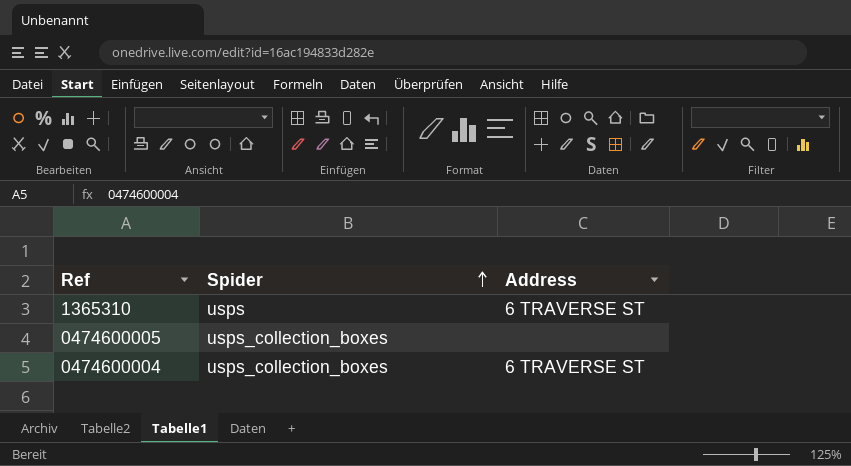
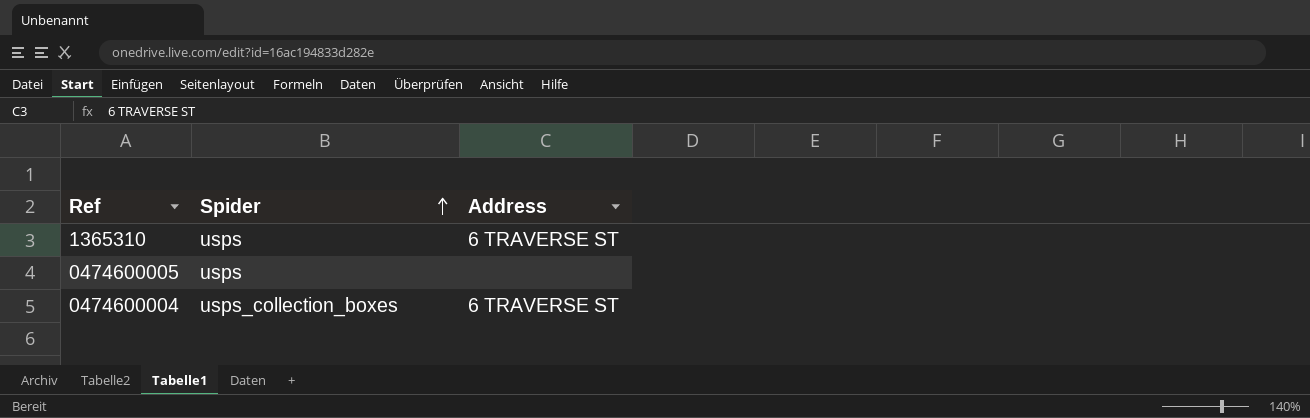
0474600005 | Spider: usps_collection_boxes -> usps

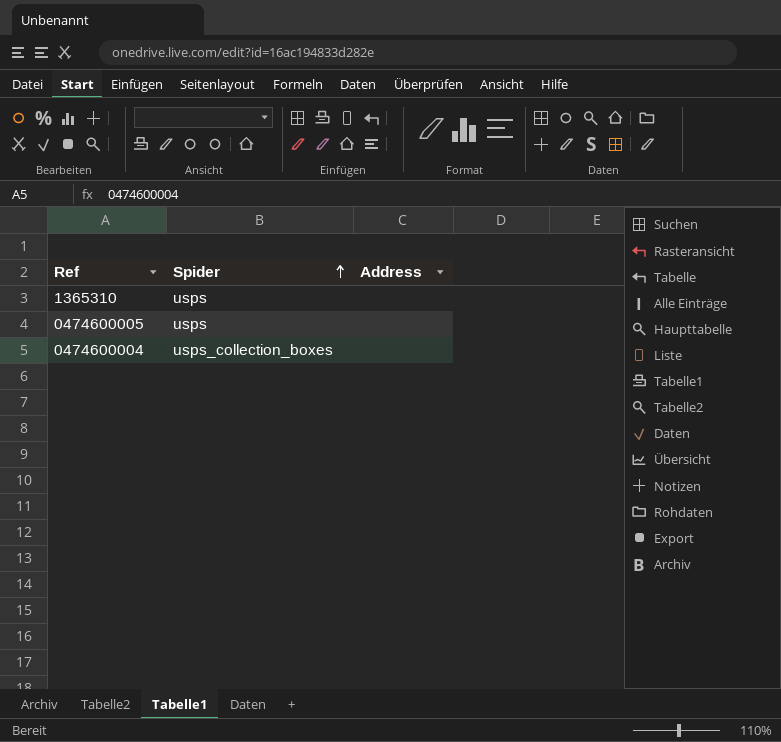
1365310 | Address: 6 TRAVERSE ST -> none
0474600004 | Address: 6 TRAVERSE ST -> none

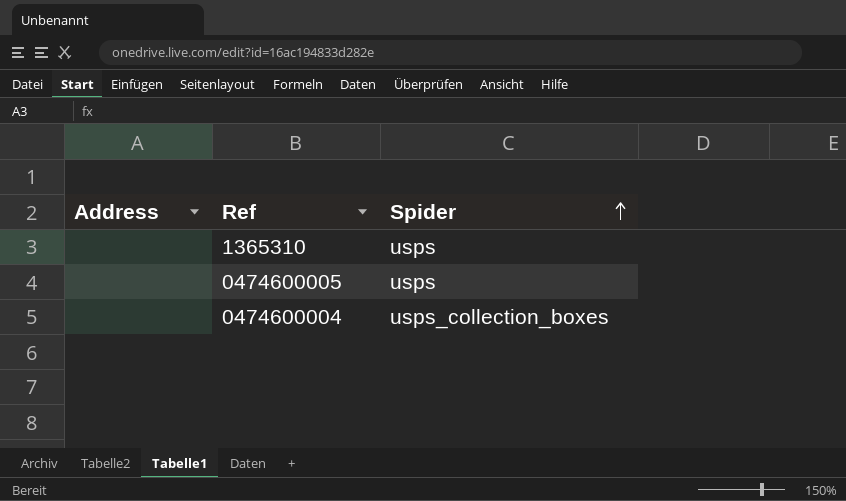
column Address | position: 3 -> 1

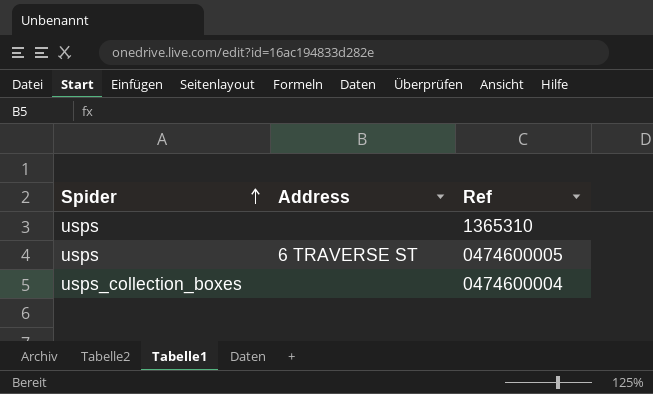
column Spider | position: 3 -> 1
0474600005 | Address: none -> 6 TRAVERSE ST

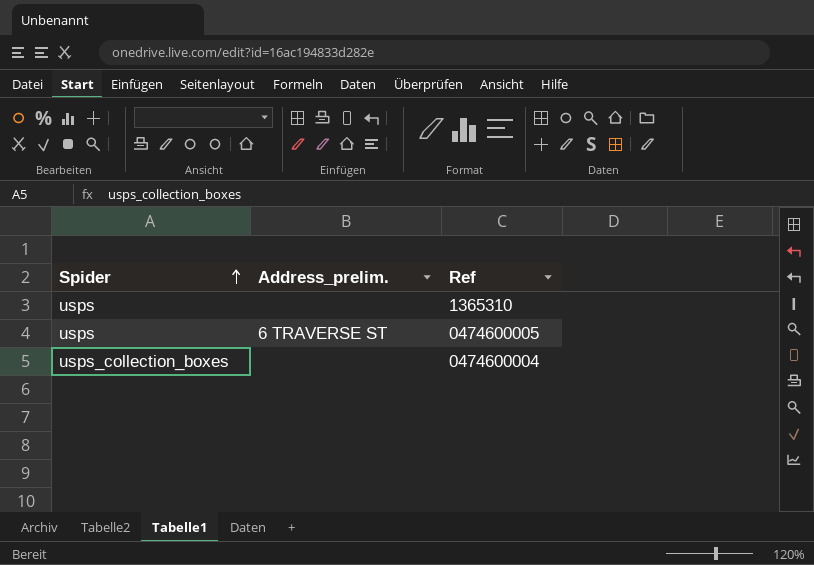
column name: Address -> Address_prelim.

